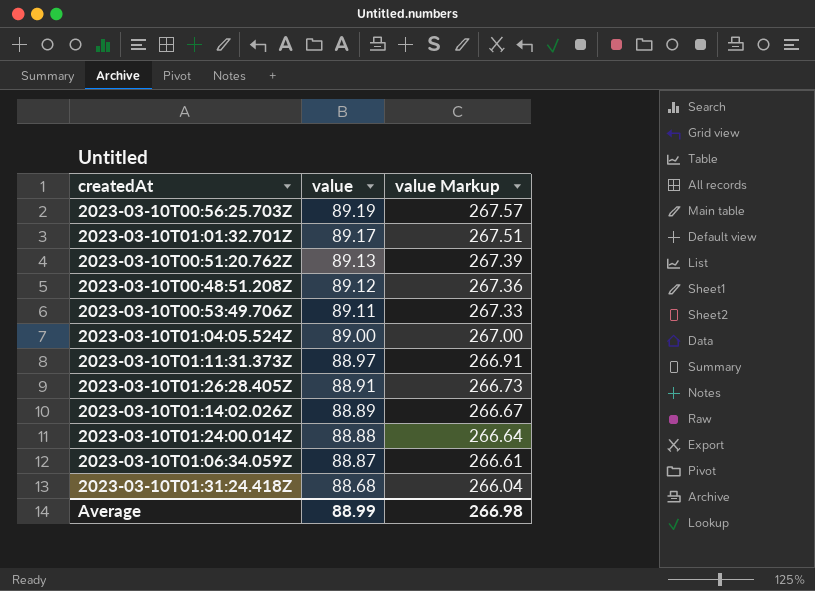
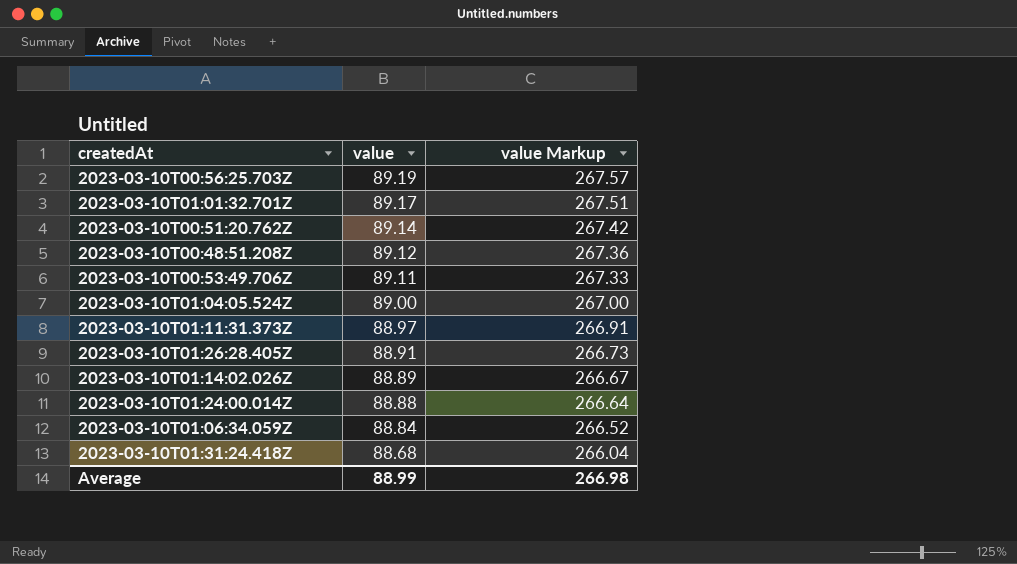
2023-03-10T00:51:20.762Z | value: 89.13 -> 89.14
2023-03-10T00:51:20.762Z | value Markup: 267.39 -> 267.42
2023-03-10T01:06:34.059Z | value: 88.87 -> 88.84
2023-03-10T01:06:34.059Z | value Markup: 266.61 -> 266.52

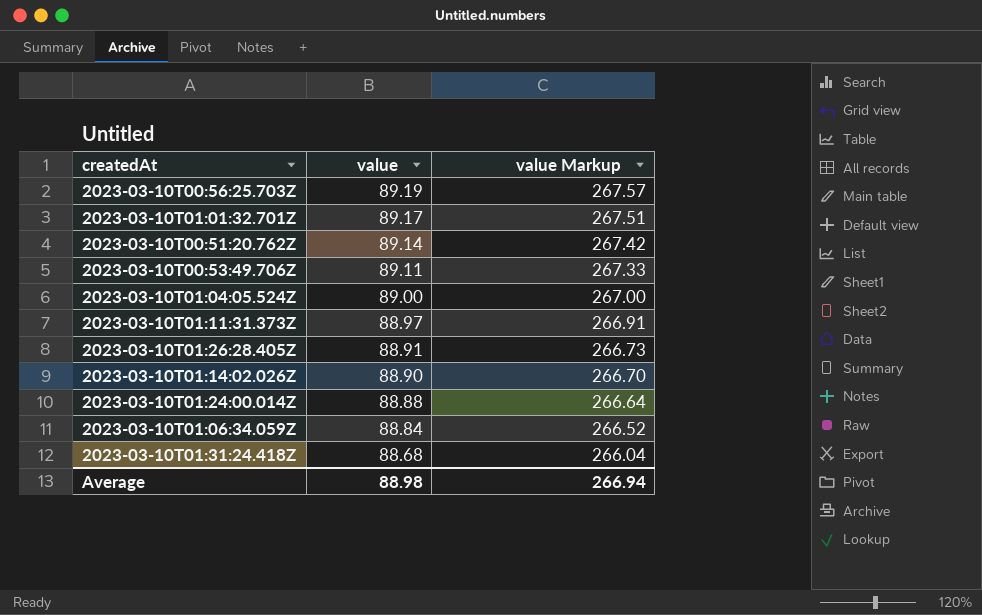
row 2023-03-10T00:48:51.208Z: 89.12 | 267.36 -> none
2023-03-10T01:14:02.026Z | value: 88.89 -> 88.90
2023-03-10T01:14:02.026Z | value Markup: 266.67 -> 266.70
Average | value: 88.99 -> 88.98
Average | value Markup: 266.98 -> 266.94

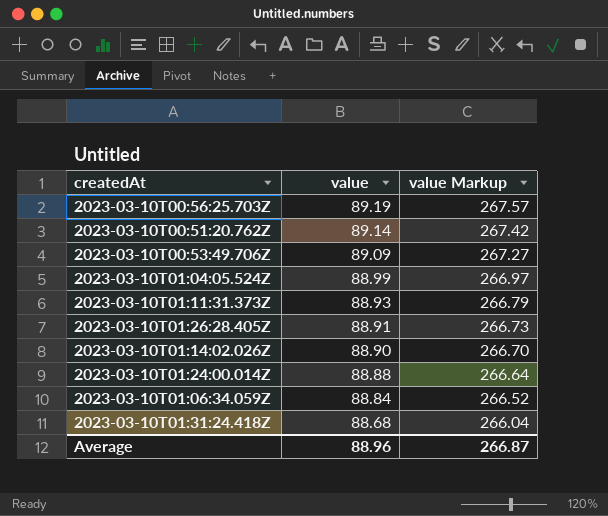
row 2023-03-10T01:01:32.701Z: 89.17 | 267.51 -> none
2023-03-10T00:53:49.706Z | value: 89.11 -> 89.09
2023-03-10T00:53:49.706Z | value Markup: 267.33 -> 267.27
2023-03-10T01:04:05.524Z | value: 89.00 -> 88.99
2023-03-10T01:04:05.524Z | value Markup: 267.00 -> 266.97
2023-03-10T01:11:31.373Z | value: 88.97 -> 88.93
2023-03-10T01:11:31.373Z | value Markup: 266.91 -> 266.79
Average | value: 88.98 -> 88.96
Average | value Markup: 266.94 -> 266.87

